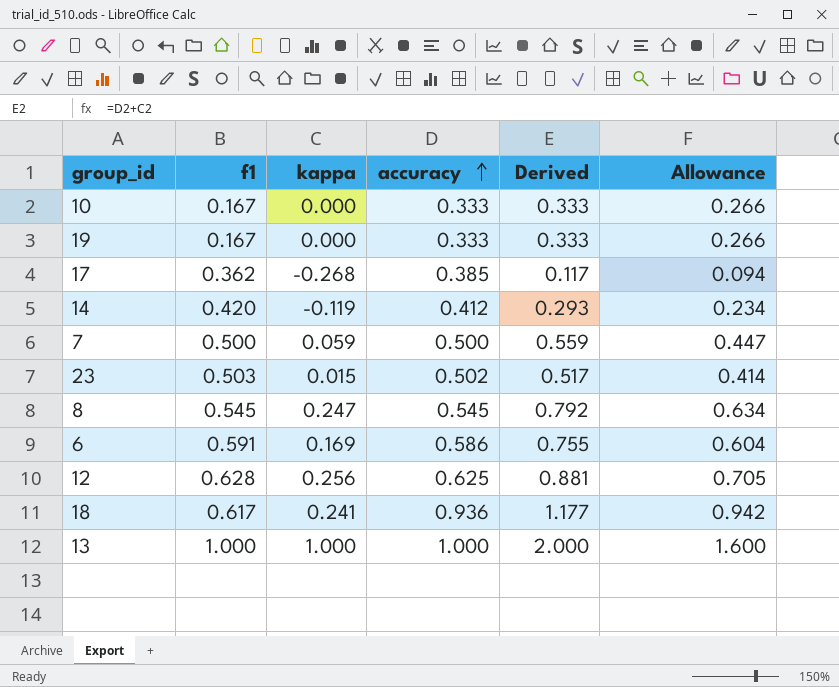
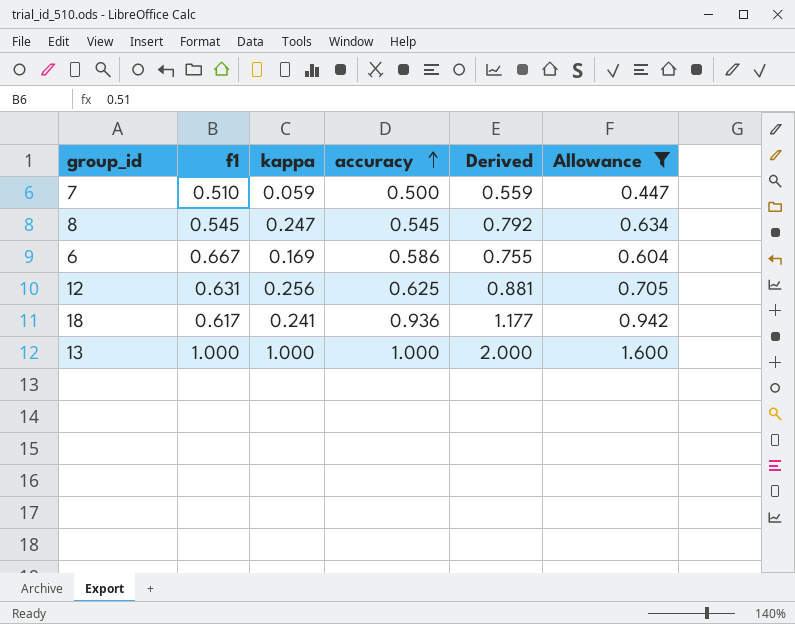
filter: none -> Allowance >= 0.447
7 | f1: 0.500 -> 0.510
6 | f1: 0.591 -> 0.667
12 | f1: 0.628 -> 0.631

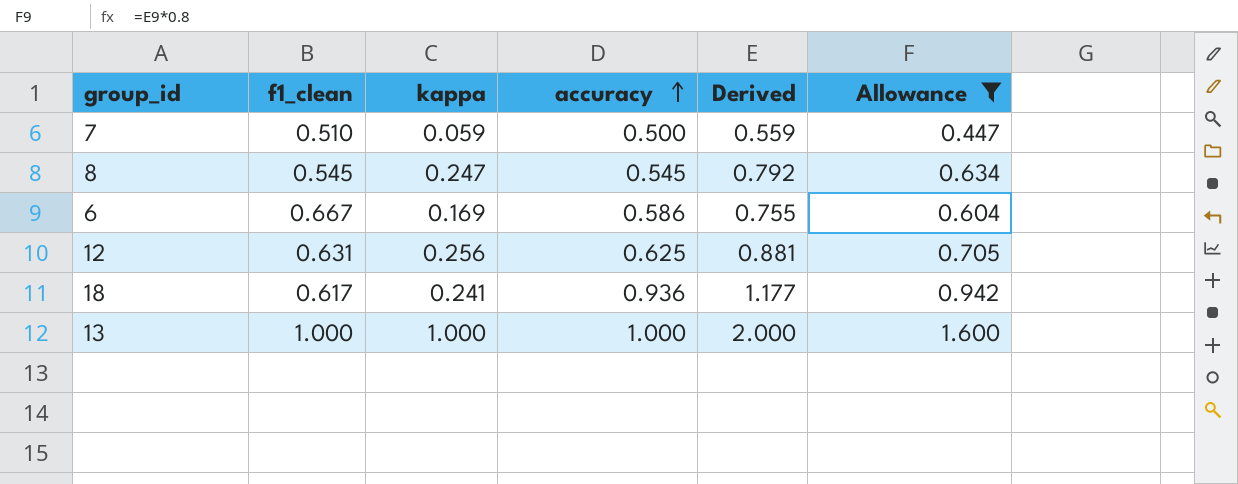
column name: f1 -> f1_clean

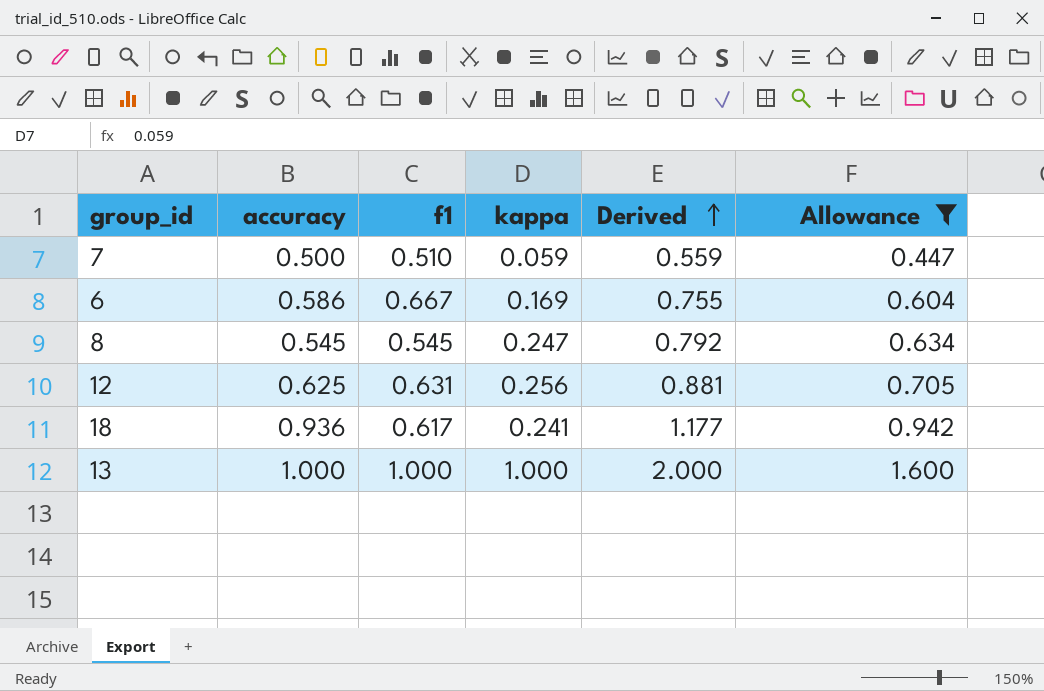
row order: accuracy ascending -> Derived ascending
column accuracy | position: 4 -> 2
column name: f1_clean -> f1

